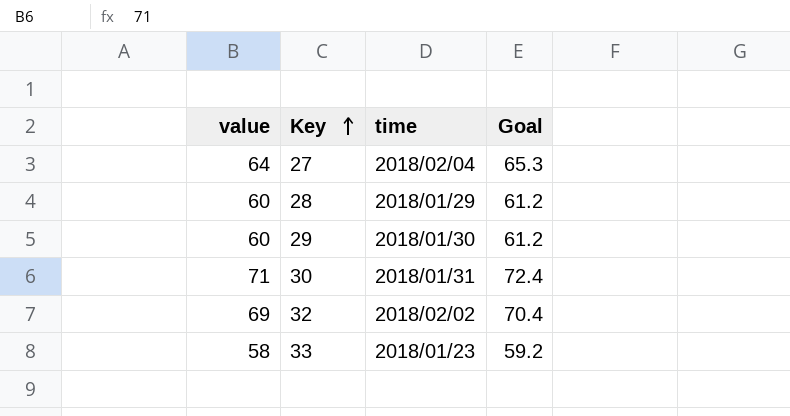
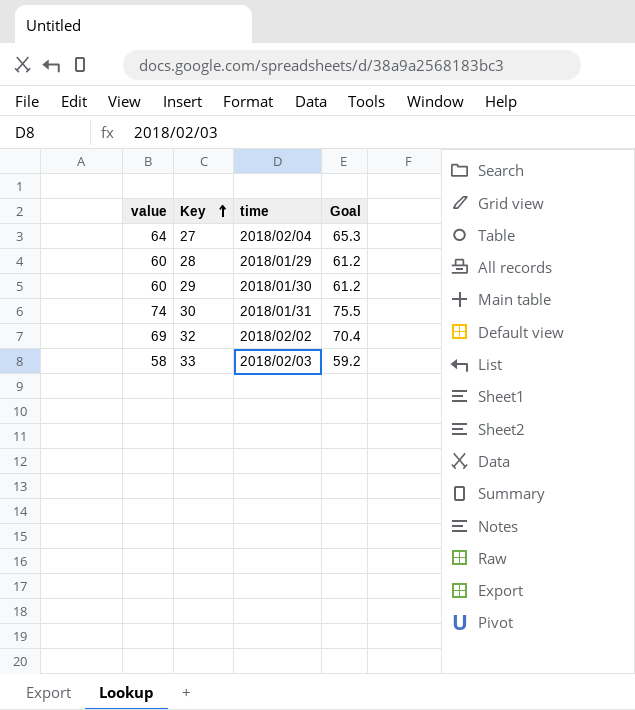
30 | value: 71 -> 74
30 | Goal: 72.4 -> 75.5
33 | time: 2018/01/23 -> 2018/02/03

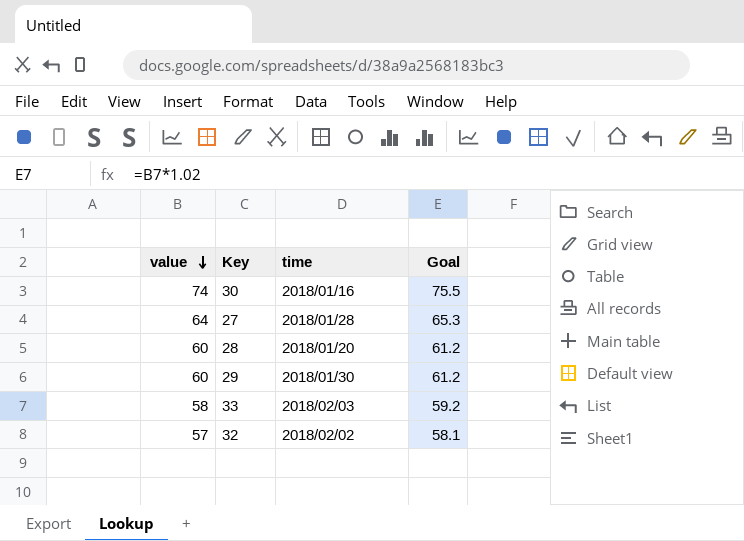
row order: Key ascending -> value descending
30 | time: 2018/01/31 -> 2018/01/16
27 | time: 2018/02/04 -> 2018/01/28
28 | time: 2018/01/29 -> 2018/01/20
32 | value: 69 -> 57
32 | Goal: 70.4 -> 58.1

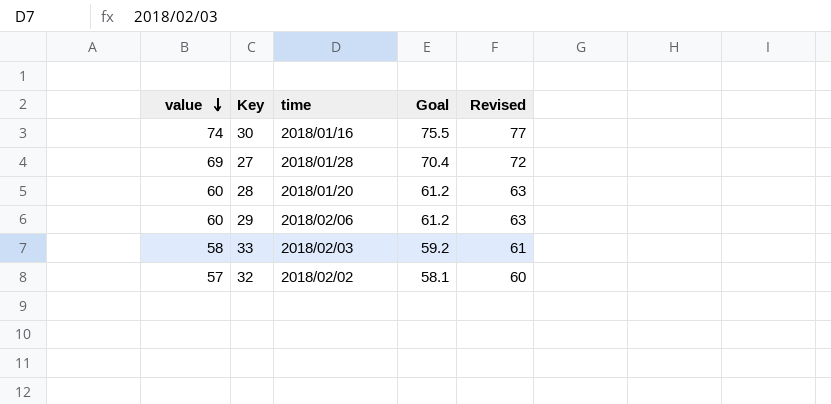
column Revised | formula: none -> [value] + 3
27 | value: 64 -> 69
27 | Goal: 65.3 -> 70.4
29 | time: 2018/01/30 -> 2018/02/06

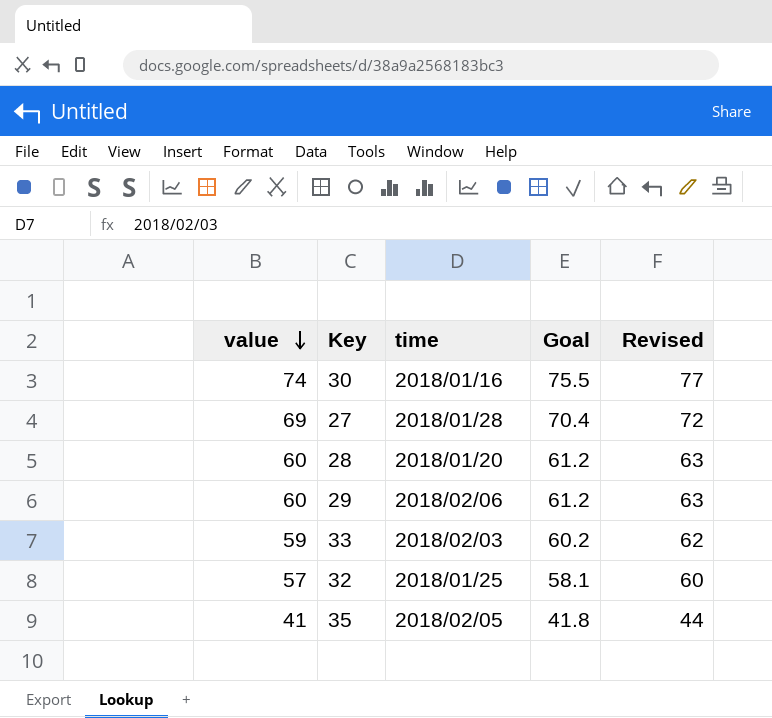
33 | value: 58 -> 59
33 | Goal: 59.2 -> 60.2
33 | Revised: 61 -> 62
32 | time: 2018/02/02 -> 2018/01/25
row 35: none -> 41 | 2018/02/05 | 41.8 | 44

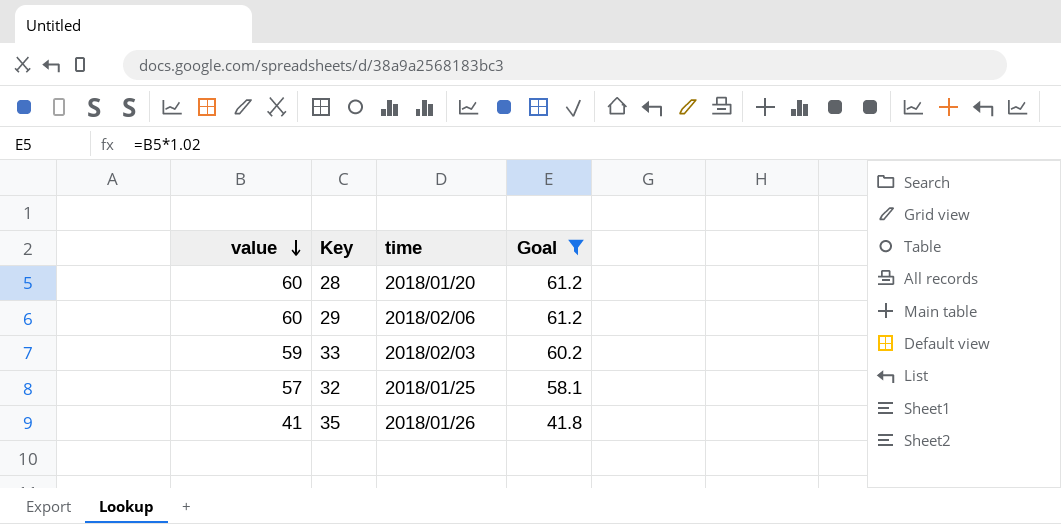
filter: none -> Goal <= 61.2
column Revised | formula: [value] + 3 -> none
35 | time: 2018/02/05 -> 2018/01/26

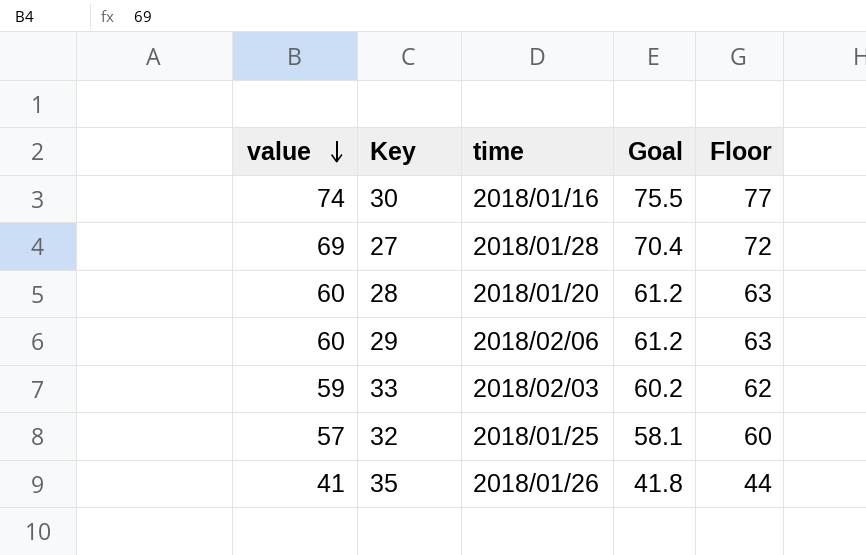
filter: Goal <= 61.2 -> none
column Floor | formula: none -> [value] + 3

